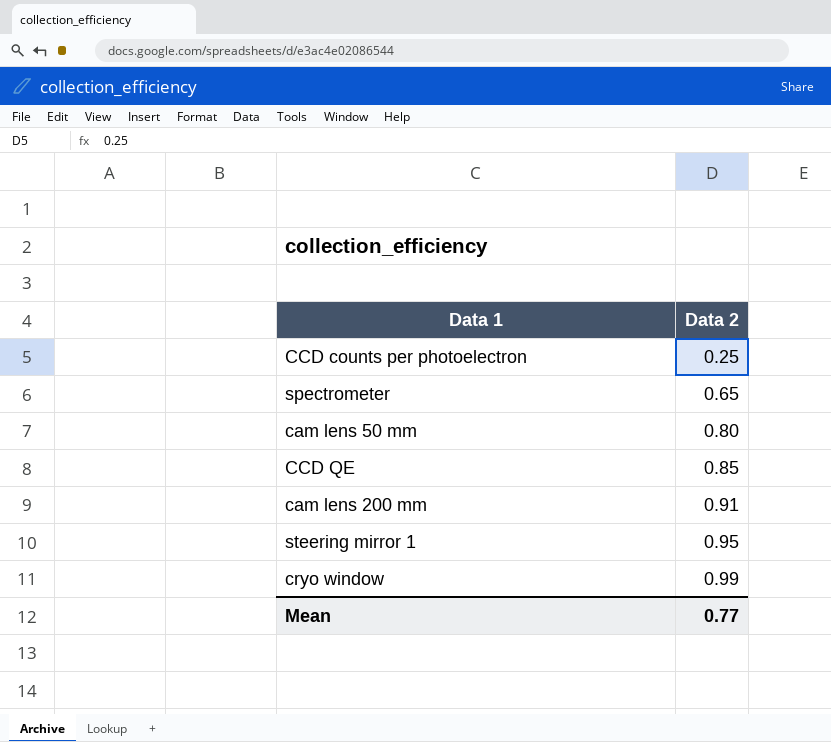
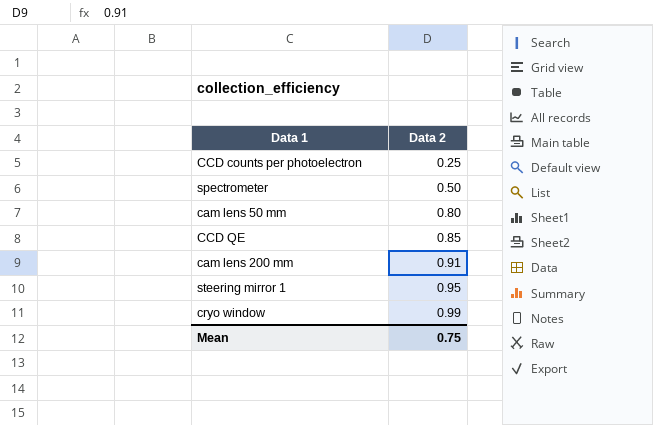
spectrometer | Data 2: 0.65 -> 0.50
Mean | Data 2: 0.77 -> 0.75

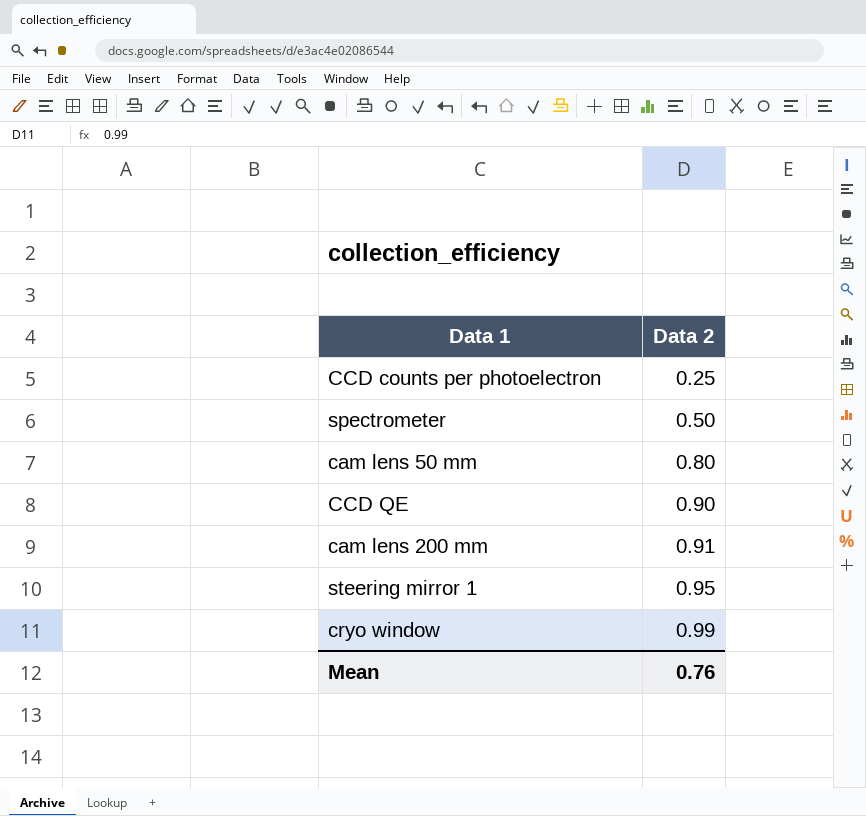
CCD QE | Data 2: 0.85 -> 0.90
Mean | Data 2: 0.75 -> 0.76

